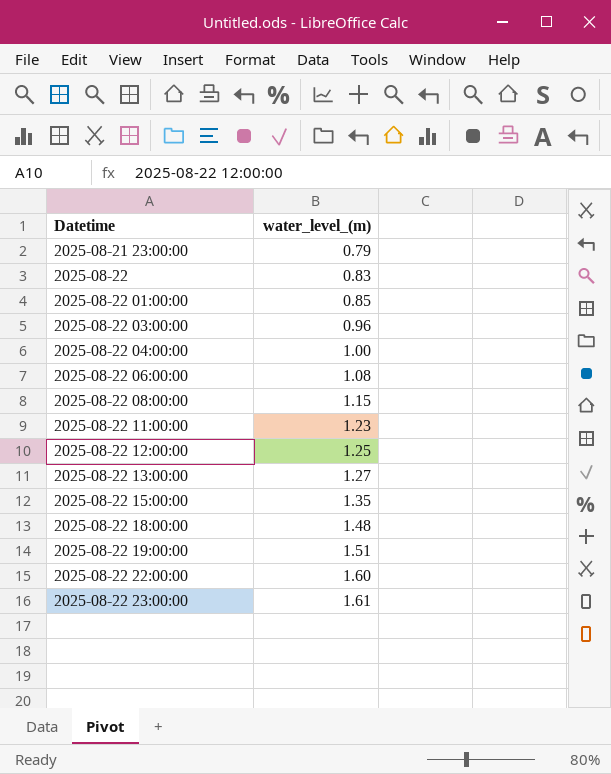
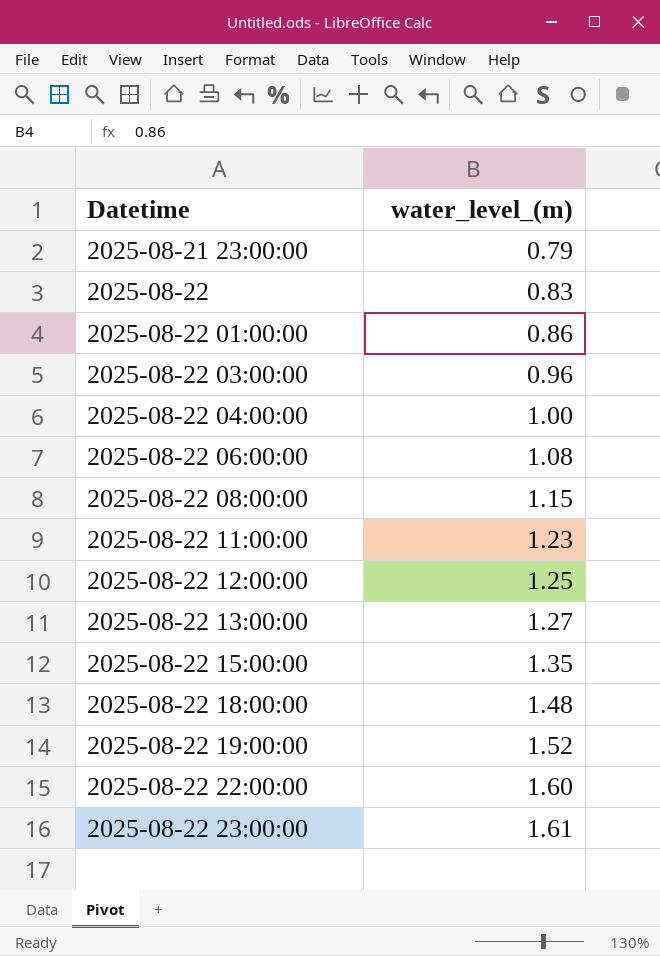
2025-08-22 01:00:00 | water_level_(m): 0.85 -> 0.86
2025-08-22 19:00:00 | water_level_(m): 1.51 -> 1.52

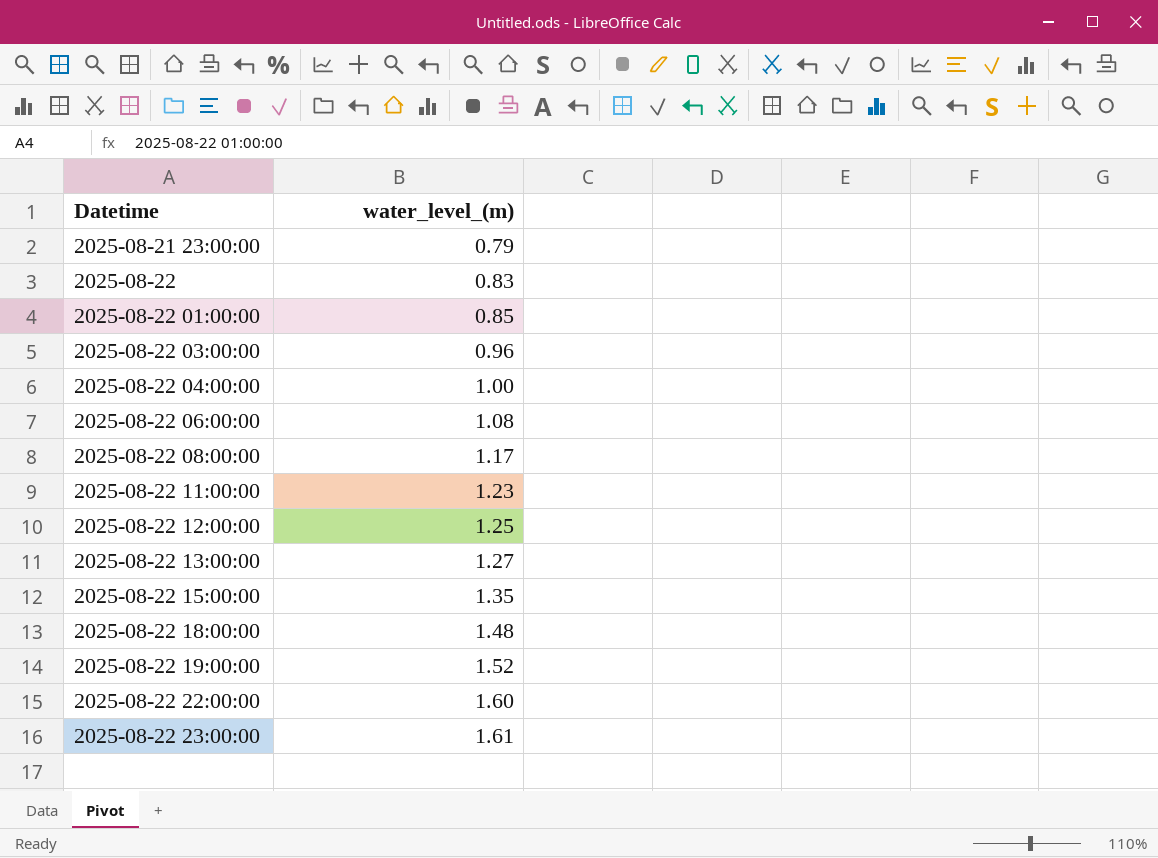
2025-08-22 01:00:00 | water_level_(m): 0.86 -> 0.85
2025-08-22 08:00:00 | water_level_(m): 1.15 -> 1.17

